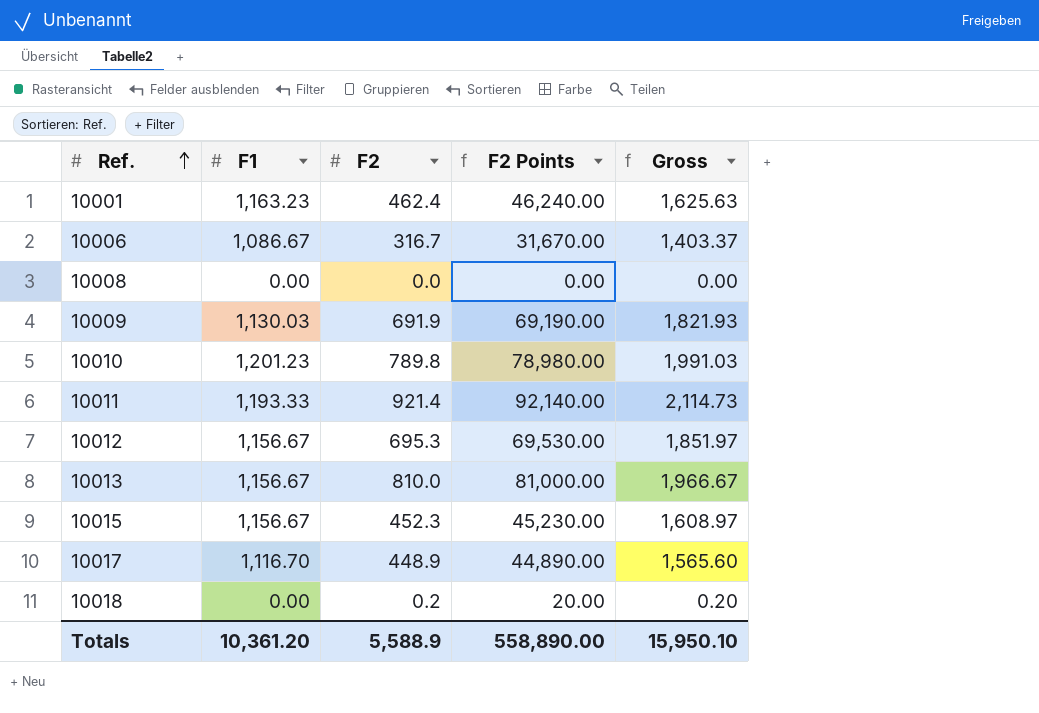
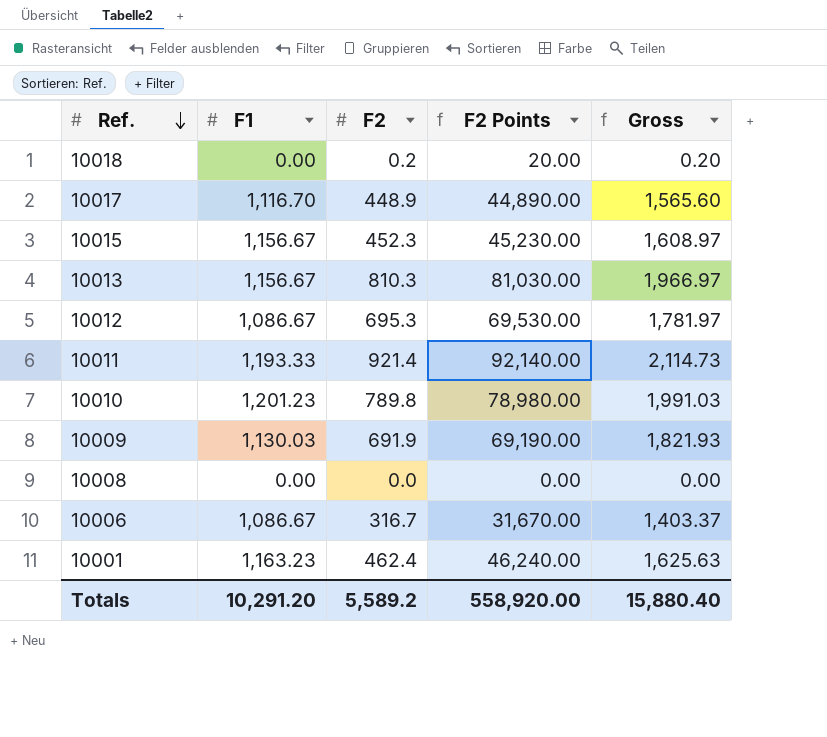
row order: Ref. ascending -> Ref. descending
10013 | F2: 810.0 -> 810.3
10013 | F2 Points: 81,000.00 -> 81,030.00
10013 | Gross: 1,966.67 -> 1,966.97
10012 | F1: 1,156.67 -> 1,086.67
10012 | Gross: 1,851.97 -> 1,781.97
Totals | F1: 10,361.20 -> 10,291.20
Totals | F2: 5,588.9 -> 5,589.2
Totals | F2 Points: 558,890.00 -> 558,920.00
Totals | Gross: 15,950.10 -> 15,880.40

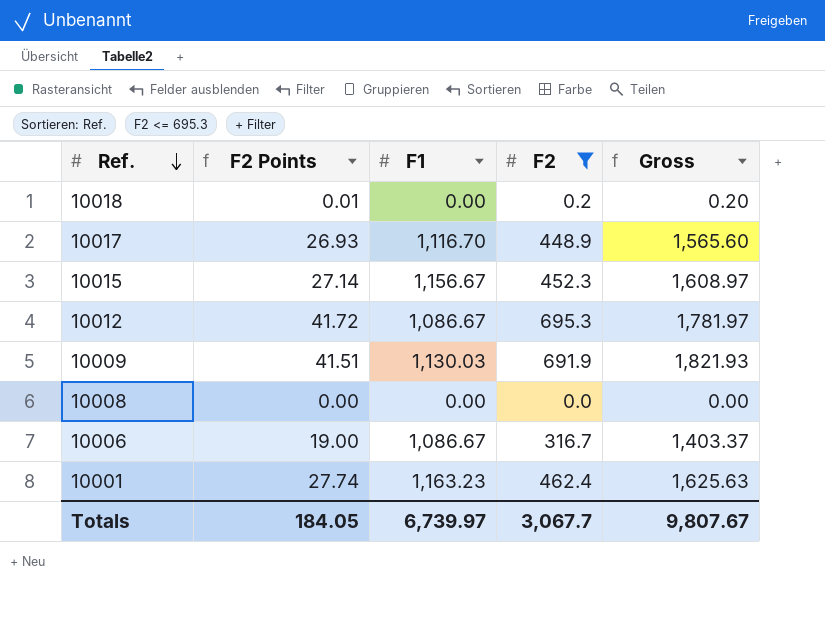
filter: none -> F2 <= 695.3
column F2 Points | formula: [F2] * 100 -> [F2] * 0.06
column F2 Points | position: 4 -> 2
Totals | F2 Points: 558,920.00 -> 184.05
Totals | F1: 10,291.20 -> 6,739.97
Totals | F2: 5,589.2 -> 3,067.7
Totals | Gross: 15,880.40 -> 9,807.67

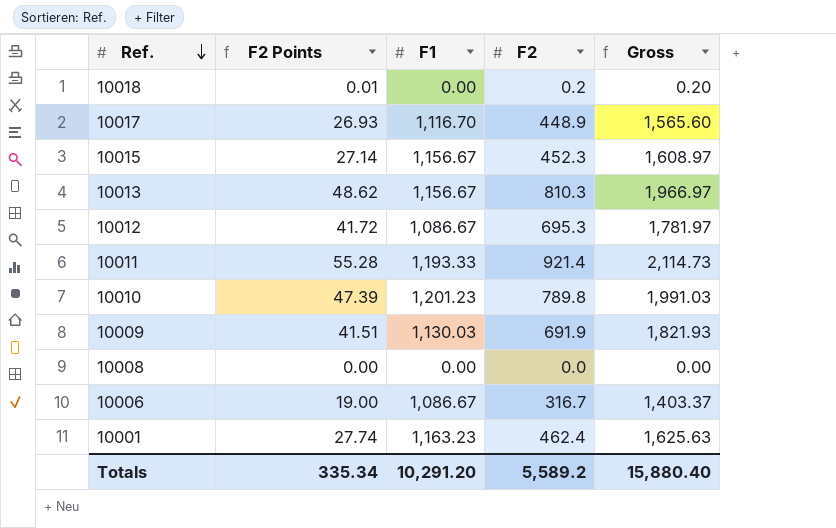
filter: F2 <= 695.3 -> none
Totals | F2 Points: 184.05 -> 335.34
Totals | F1: 6,739.97 -> 10,291.20
Totals | F2: 3,067.7 -> 5,589.2
Totals | Gross: 9,807.67 -> 15,880.40

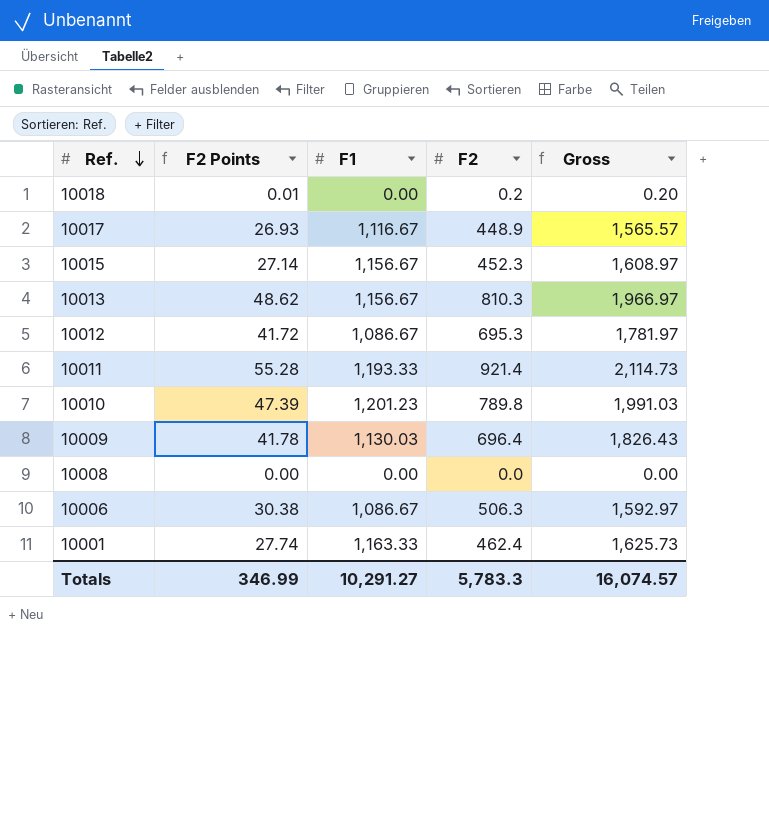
10017 | F1: 1,116.70 -> 1,116.67
10017 | Gross: 1,565.60 -> 1,565.57
10009 | F2 Points: 41.51 -> 41.78
10009 | F2: 691.9 -> 696.4
10009 | Gross: 1,821.93 -> 1,826.43
10006 | F2 Points: 19.00 -> 30.38
10006 | F2: 316.7 -> 506.3
10006 | Gross: 1,403.37 -> 1,592.97
10001 | F1: 1,163.23 -> 1,163.33
10001 | Gross: 1,625.63 -> 1,625.73
Totals | F2 Points: 335.34 -> 346.99
Totals | F1: 10,291.20 -> 10,291.27
Totals | F2: 5,589.2 -> 5,783.3
Totals | Gross: 15,880.40 -> 16,074.57

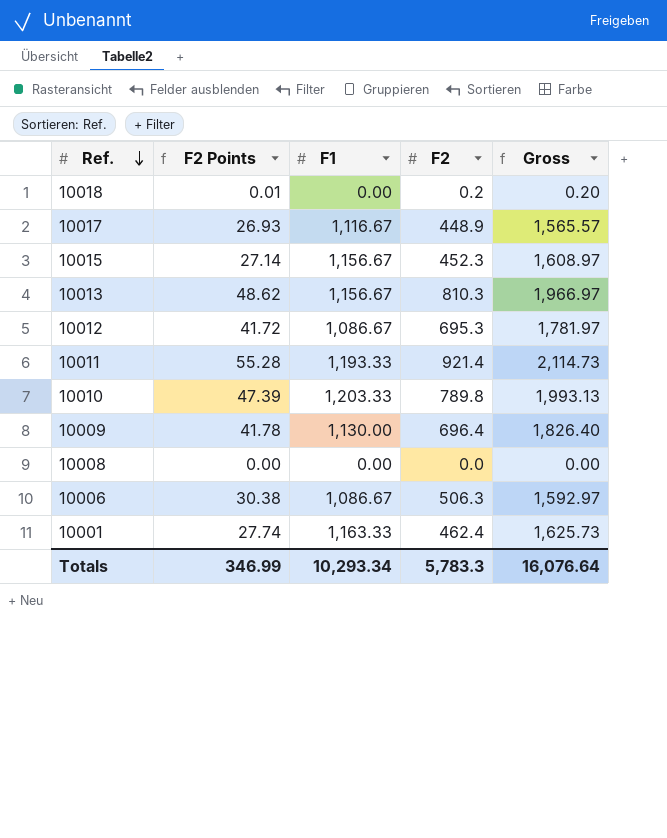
10010 | F1: 1,201.23 -> 1,203.33
10010 | Gross: 1,991.03 -> 1,993.13
10009 | F1: 1,130.03 -> 1,130.00
10009 | Gross: 1,826.43 -> 1,826.40
Totals | F1: 10,291.27 -> 10,293.34
Totals | Gross: 16,074.57 -> 16,076.64

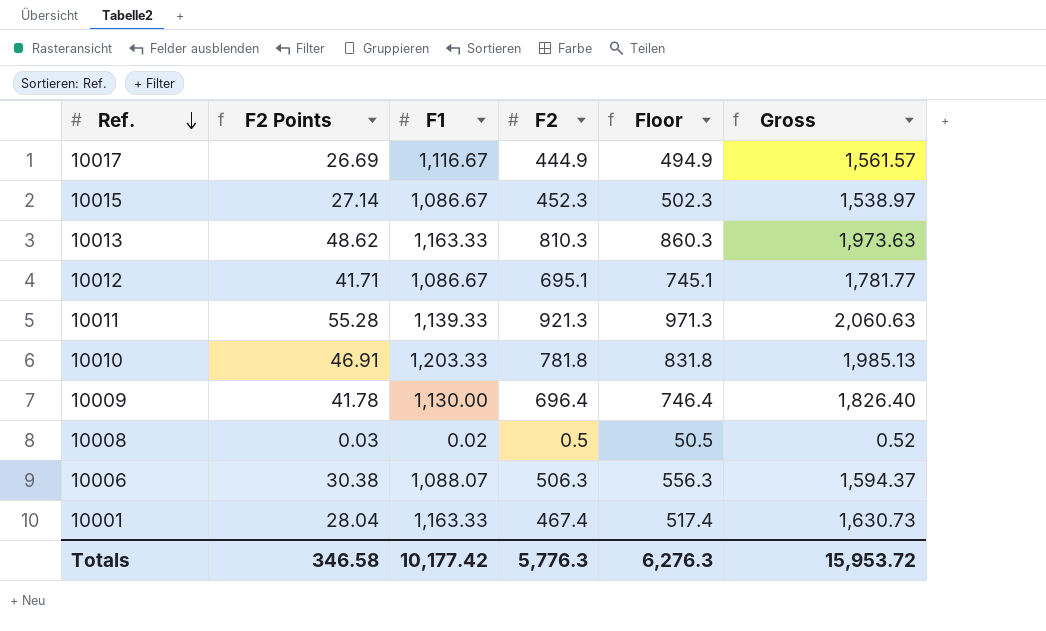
column Floor | formula: none -> [F2] + 50
row 10018: 0.01 | 0.00 | 0.2 | 0.20 -> none
10017 | F2 Points: 26.93 -> 26.69
10017 | F2: 448.9 -> 444.9
10017 | Gross: 1,565.57 -> 1,561.57
10015 | F1: 1,156.67 -> 1,086.67
10015 | Gross: 1,608.97 -> 1,538.97
10013 | F1: 1,156.67 -> 1,163.33
10013 | Gross: 1,966.97 -> 1,973.63
10012 | F2 Points: 41.72 -> 41.71
10012 | F2: 695.3 -> 695.1
10012 | Gross: 1,781.97 -> 1,781.77
10011 | F1: 1,193.33 -> 1,139.33
10011 | F2: 921.4 -> 921.3
10011 | Gross: 2,114.73 -> 2,060.63
10010 | F2 Points: 47.39 -> 46.91
10010 | F2: 789.8 -> 781.8
10010 | Gross: 1,993.13 -> 1,985.13
10008 | F2 Points: 0.00 -> 0.03
10008 | F1: 0.00 -> 0.02
10008 | F2: 0.0 -> 0.5
10008 | Gross: 0.00 -> 0.52
10006 | F1: 1,086.67 -> 1,088.07
10006 | Gross: 1,592.97 -> 1,594.37
10001 | F2 Points: 27.74 -> 28.04
10001 | F2: 462.4 -> 467.4
10001 | Gross: 1,625.73 -> 1,630.73
Totals | F2 Points: 346.99 -> 346.58
Totals | F1: 10,293.34 -> 10,177.42
Totals | F2: 5,783.3 -> 5,776.3
Totals | Gross: 16,076.64 -> 15,953.72

